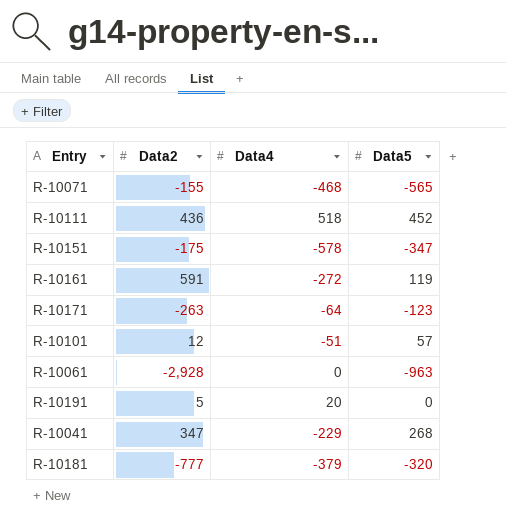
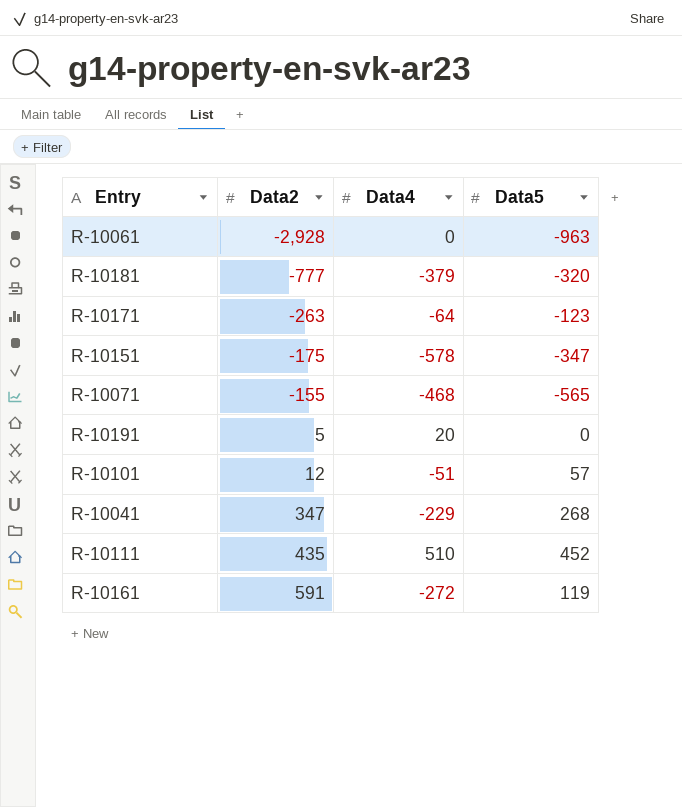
row order: none -> Data2 ascending
R-10111 | Data2: 436 -> 435
R-10111 | Data4: 518 -> 510

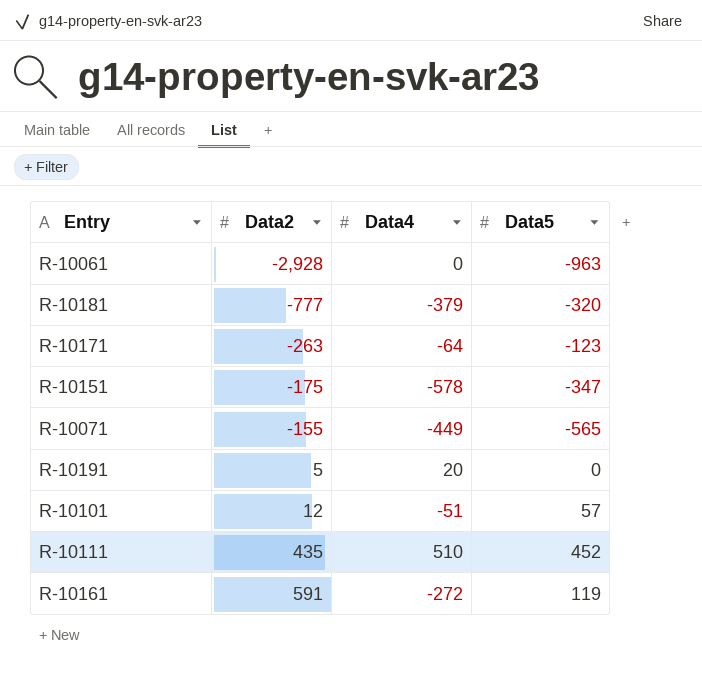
row R-10041: 347 | -229 | 268 -> none
R-10071 | Data4: -468 -> -449

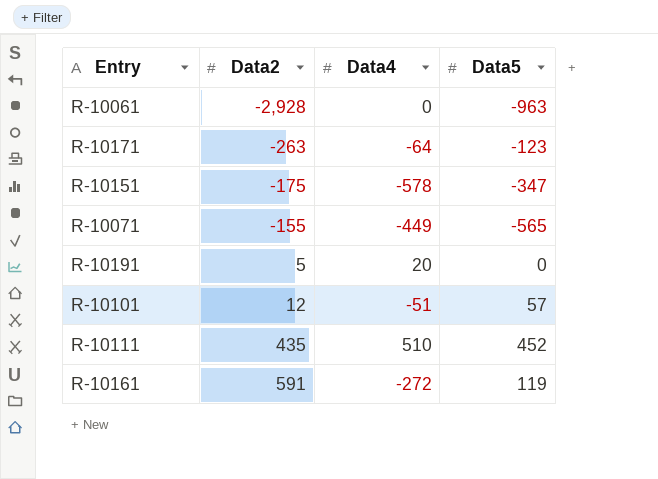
row R-10181: -777 | -379 | -320 -> none

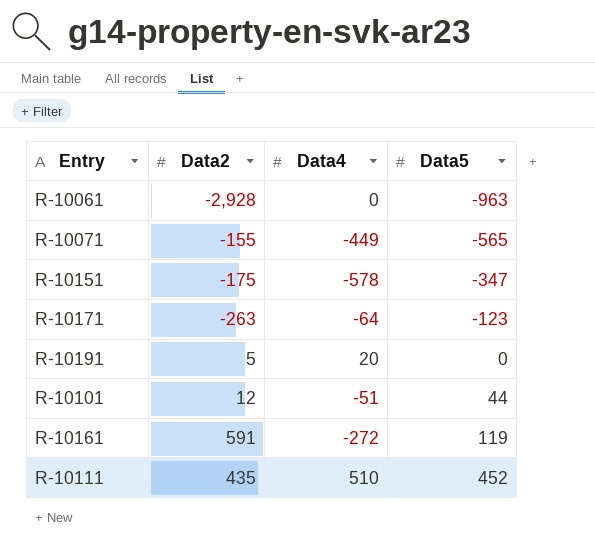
row order: Data2 ascending -> Data5 ascending
R-10101 | Data5: 57 -> 44

